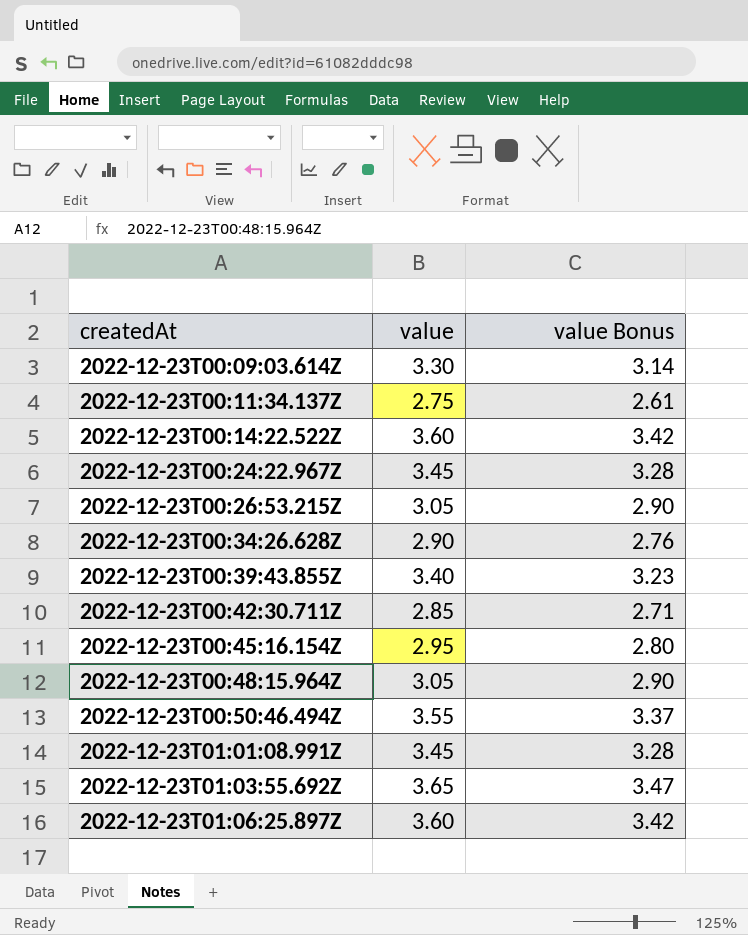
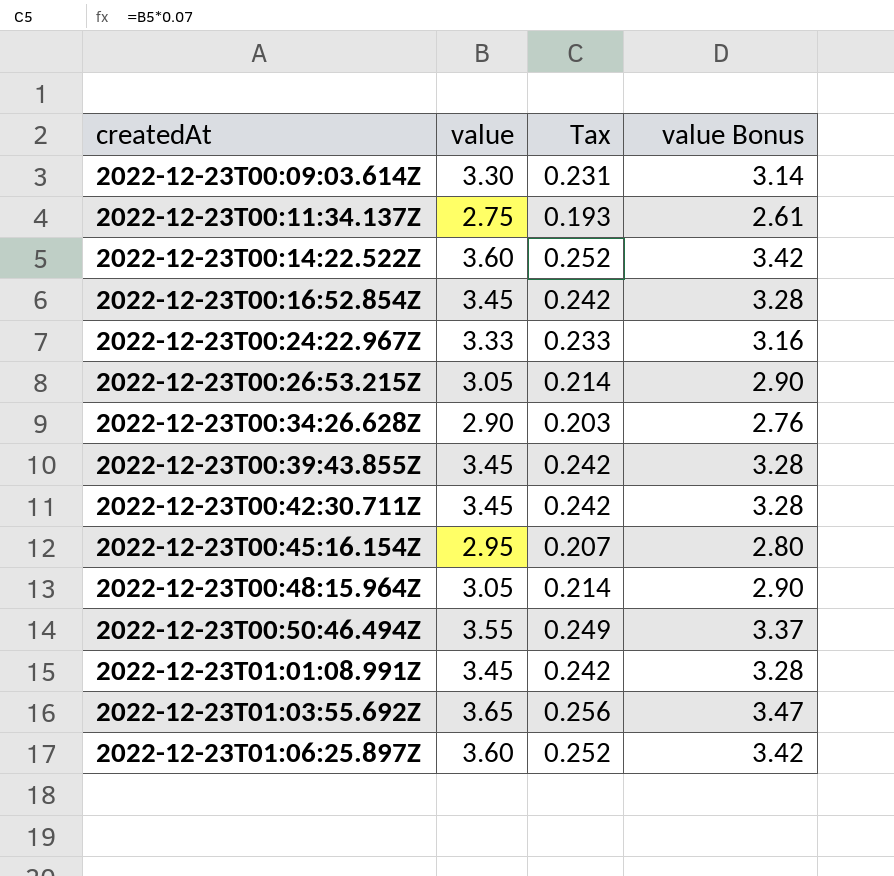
column Tax | formula: none -> [value] * 0.07
row 2022-12-23T00:16:52.854Z: none -> 3.45 | 0.242 | 3.28
2022-12-23T00:24:22.967Z | value: 3.45 -> 3.33
2022-12-23T00:24:22.967Z | value Bonus: 3.28 -> 3.16
2022-12-23T00:39:43.855Z | value: 3.40 -> 3.45
2022-12-23T00:39:43.855Z | value Bonus: 3.23 -> 3.28
2022-12-23T00:42:30.711Z | value: 2.85 -> 3.45
2022-12-23T00:42:30.711Z | value Bonus: 2.71 -> 3.28

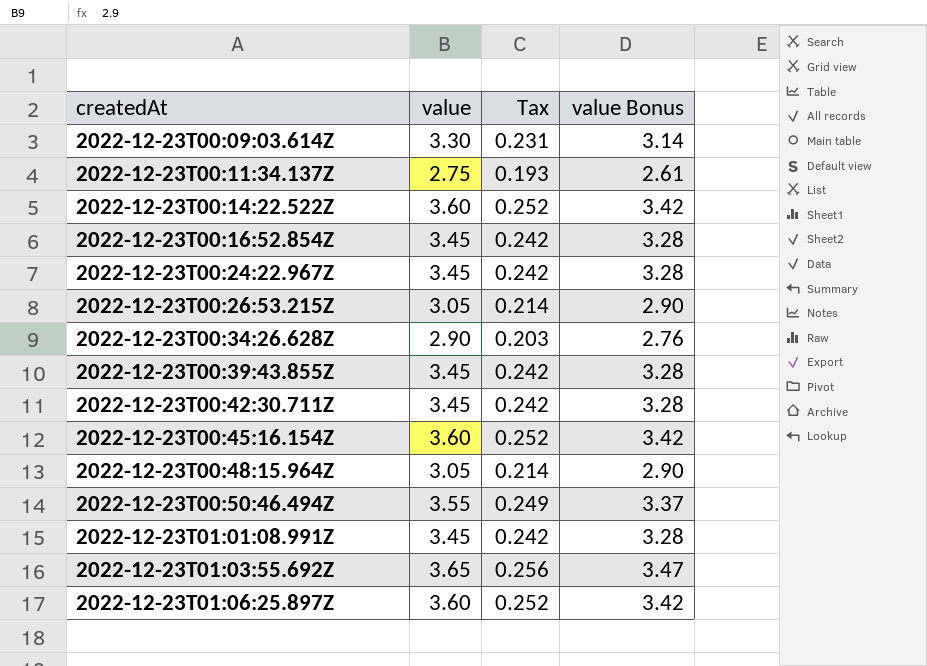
2022-12-23T00:24:22.967Z | value: 3.33 -> 3.45
2022-12-23T00:24:22.967Z | Tax: 0.233 -> 0.242
2022-12-23T00:24:22.967Z | value Bonus: 3.16 -> 3.28
2022-12-23T00:45:16.154Z | value: 2.95 -> 3.60
2022-12-23T00:45:16.154Z | Tax: 0.207 -> 0.252
2022-12-23T00:45:16.154Z | value Bonus: 2.80 -> 3.42

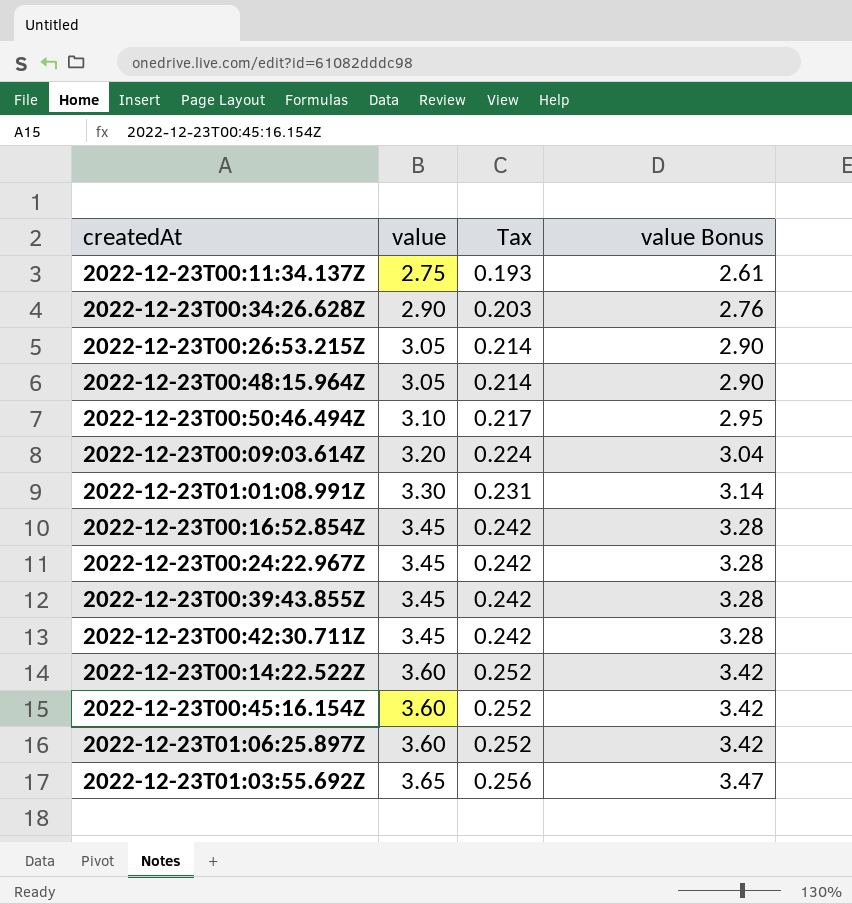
row order: createdAt ascending -> value ascending
2022-12-23T00:50:46.494Z | value: 3.55 -> 3.10
2022-12-23T00:50:46.494Z | Tax: 0.249 -> 0.217
2022-12-23T00:50:46.494Z | value Bonus: 3.37 -> 2.95
2022-12-23T00:09:03.614Z | value: 3.30 -> 3.20
2022-12-23T00:09:03.614Z | Tax: 0.231 -> 0.224
2022-12-23T00:09:03.614Z | value Bonus: 3.14 -> 3.04
2022-12-23T01:01:08.991Z | value: 3.45 -> 3.30
2022-12-23T01:01:08.991Z | Tax: 0.242 -> 0.231
2022-12-23T01:01:08.991Z | value Bonus: 3.28 -> 3.14

